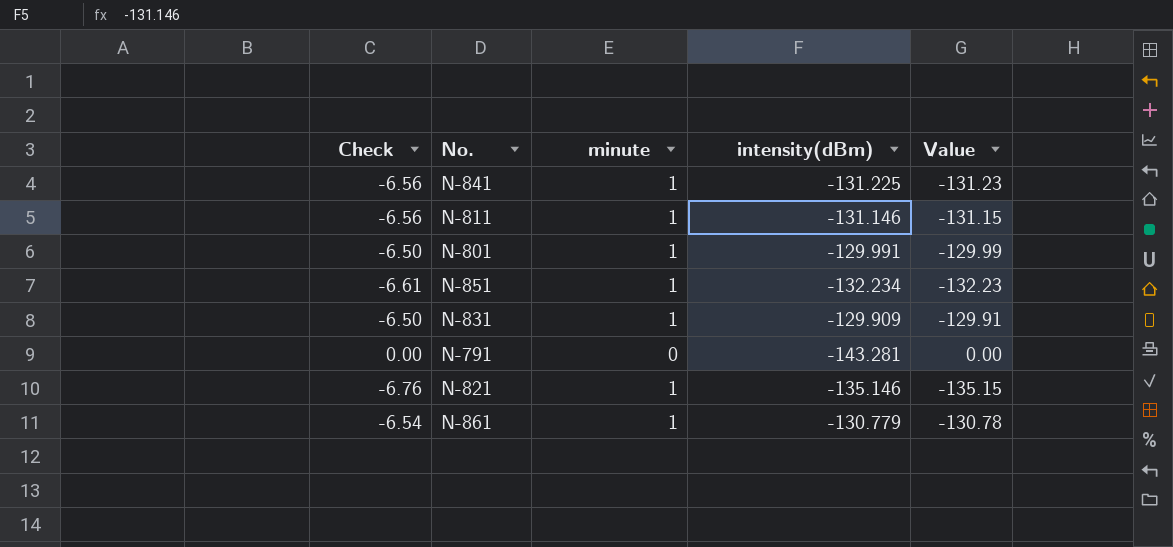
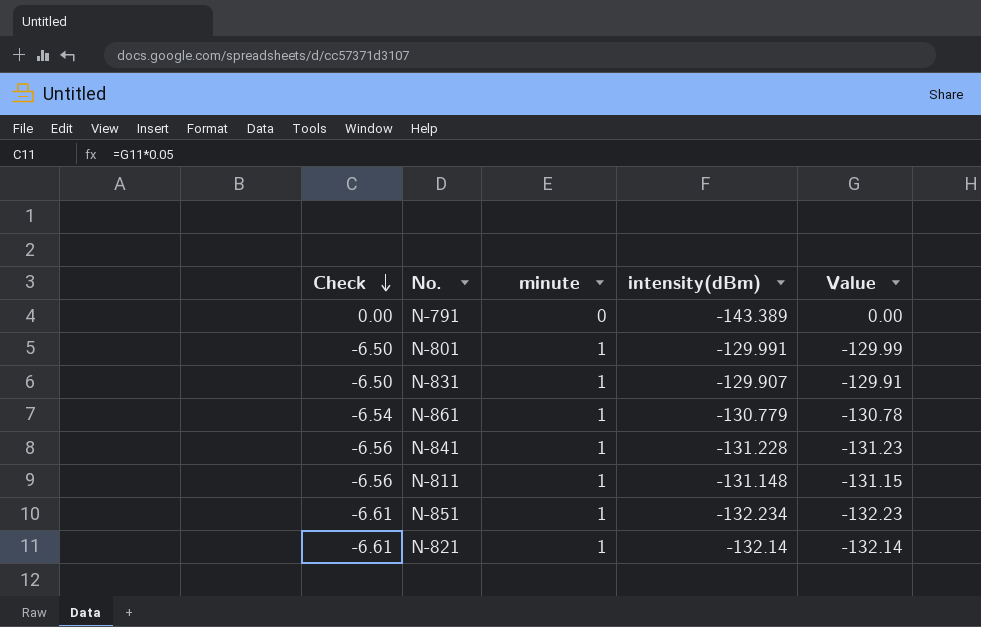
row order: none -> Check descending
N-791 | intensity(dBm): -143.281 -> -143.389
N-831 | intensity(dBm): -129.909 -> -129.907
N-841 | intensity(dBm): -131.225 -> -131.228
N-811 | intensity(dBm): -131.146 -> -131.148
N-821 | Check: -6.76 -> -6.61
N-821 | intensity(dBm): -135.146 -> -132.14
N-821 | Value: -135.15 -> -132.14

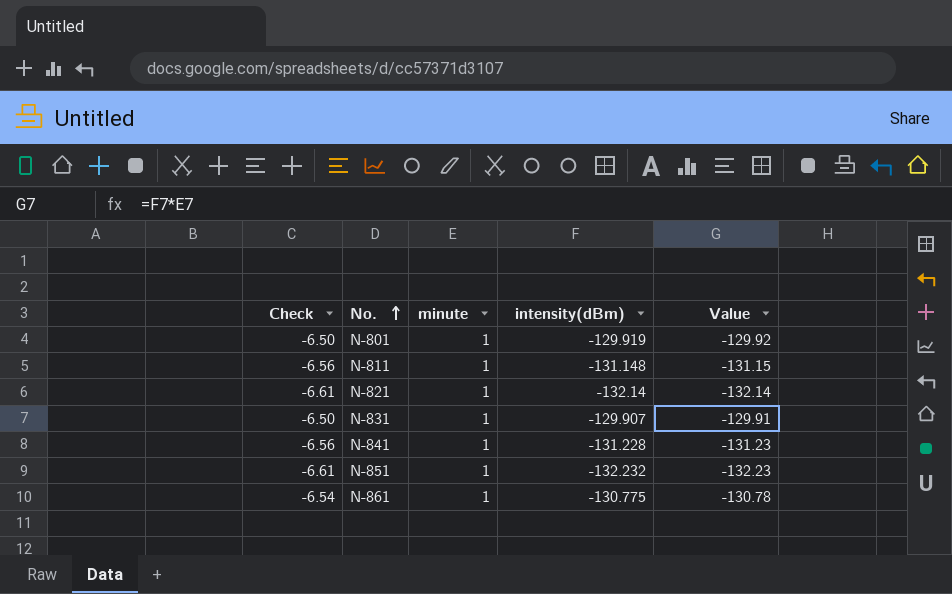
row order: Check descending -> No. ascending
row N-791: 0.00 | 0 | -143.389 | 0.00 -> none
N-801 | intensity(dBm): -129.991 -> -129.919
N-801 | Value: -129.99 -> -129.92
N-851 | intensity(dBm): -132.234 -> -132.232
N-861 | intensity(dBm): -130.779 -> -130.775

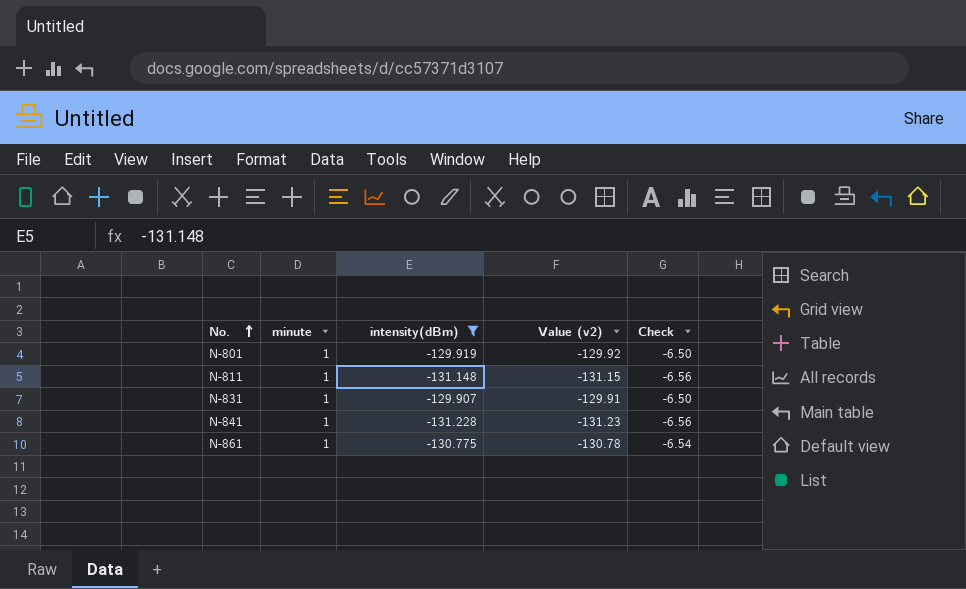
filter: none -> intensity(dBm) >= -131.228
column name: Value -> Value (v2)
column Check | position: 1 -> 5

